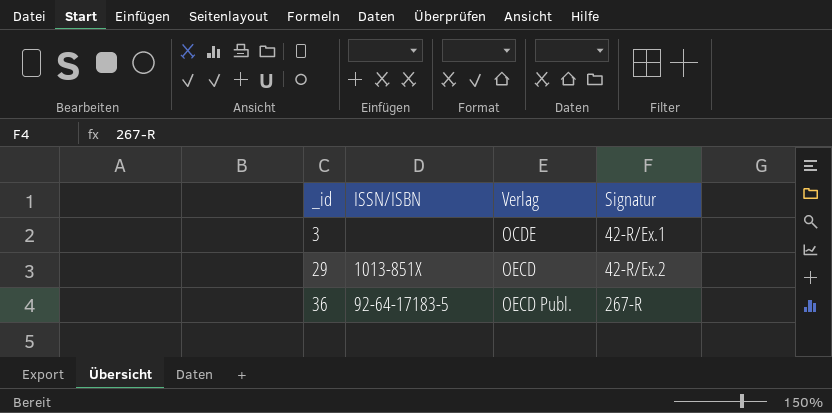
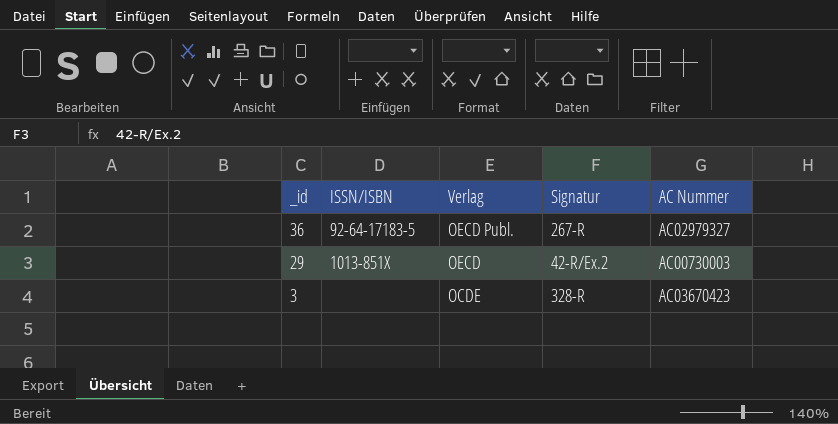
row order: _id ascending -> _id descending
column AC Nummer | position: none -> 5
3 | Signatur: 42-R/Ex.1 -> 328-R

